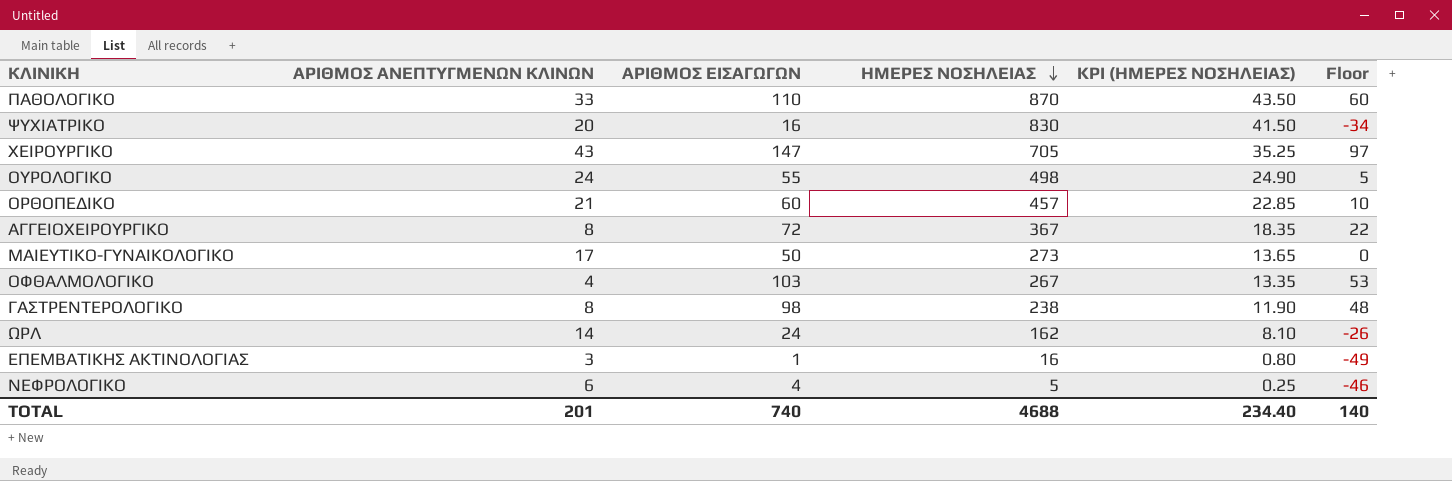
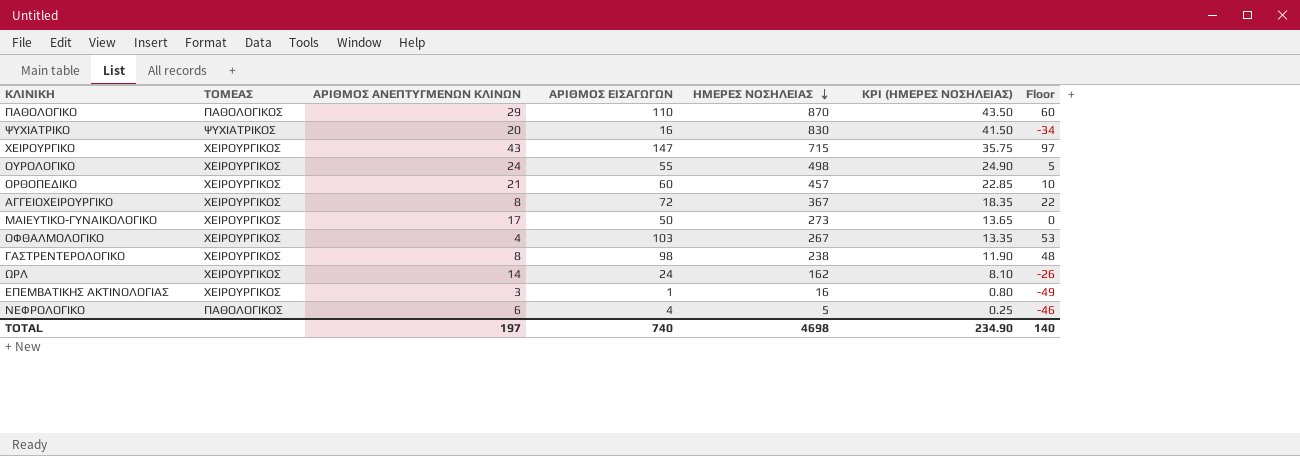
column ΤΟΜΕΑΣ | position: none -> 2
ΠΑΘΟΛΟΓΙΚΟ | ΑΡΙΘΜΟΣ ΑΝΕΠΤΥΓΜΕΝΩΝ ΚΛΙΝΩΝ: 33 -> 29
ΧΕΙΡΟΥΡΓΙΚΟ | ΗΜΕΡΕΣ ΝΟΣΗΛΕΙΑΣ: 705 -> 715
ΧΕΙΡΟΥΡΓΙΚΟ | KPI (ΗΜΕΡΕΣ ΝΟΣΗΛΕΙΑΣ): 35.25 -> 35.75
TOTAL | ΑΡΙΘΜΟΣ ΑΝΕΠΤΥΓΜΕΝΩΝ ΚΛΙΝΩΝ: 201 -> 197
TOTAL | ΗΜΕΡΕΣ ΝΟΣΗΛΕΙΑΣ: 4688 -> 4698
TOTAL | KPI (ΗΜΕΡΕΣ ΝΟΣΗΛΕΙΑΣ): 234.40 -> 234.90

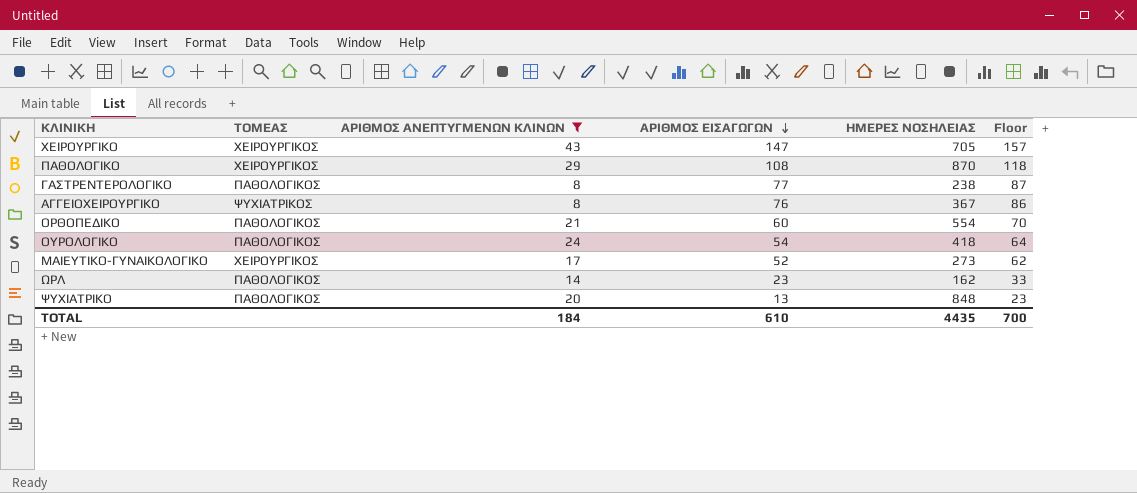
filter: none -> ΑΡΙΘΜΟΣ ΑΝΕΠΤΥΓΜΕΝΩΝ ΚΛΙΝΩΝ >= 8
row order: ΗΜΕΡΕΣ ΝΟΣΗΛΕΙΑΣ descending -> ΑΡΙΘΜΟΣ ΕΙΣΑΓΩΓΩΝ descending
column KPI (ΗΜΕΡΕΣ ΝΟΣΗΛΕΙΑΣ) | formula: [ΗΜΕΡΕΣ ΝΟΣΗΛΕΙΑΣ] * 0.05 -> none
column Floor | formula: [ΑΡΙΘΜΟΣ ΕΙΣΑΓΩΓΩΝ] - 50 -> [ΑΡΙΘΜΟΣ ΕΙΣΑΓΩΓΩΝ] + 10
ΧΕΙΡΟΥΡΓΙΚΟ | ΗΜΕΡΕΣ ΝΟΣΗΛΕΙΑΣ: 715 -> 705
ΠΑΘΟΛΟΓΙΚΟ | ΤΟΜΕΑΣ: ΠΑΘΟΛΟΓΙΚΟΣ -> ΧΕΙΡΟΥΡΓΙΚΟΣ
ΠΑΘΟΛΟΓΙΚΟ | ΑΡΙΘΜΟΣ ΕΙΣΑΓΩΓΩΝ: 110 -> 108
ΓΑΣΤΡΕΝΤΕΡΟΛΟΓΙΚΟ | ΤΟΜΕΑΣ: ΧΕΙΡΟΥΡΓΙΚΟΣ -> ΠΑΘΟΛΟΓΙΚΟΣ
ΓΑΣΤΡΕΝΤΕΡΟΛΟΓΙΚΟ | ΑΡΙΘΜΟΣ ΕΙΣΑΓΩΓΩΝ: 98 -> 77
ΑΓΓΕΙΟΧΕΙΡΟΥΡΓΙΚΟ | ΤΟΜΕΑΣ: ΧΕΙΡΟΥΡΓΙΚΟΣ -> ΨΥΧΙΑΤΡΙΚΟΣ
ΑΓΓΕΙΟΧΕΙΡΟΥΡΓΙΚΟ | ΑΡΙΘΜΟΣ ΕΙΣΑΓΩΓΩΝ: 72 -> 76
ΟΡΘΟΠΕΔΙΚΟ | ΤΟΜΕΑΣ: ΧΕΙΡΟΥΡΓΙΚΟΣ -> ΠΑΘΟΛΟΓΙΚΟΣ
ΟΡΘΟΠΕΔΙΚΟ | ΗΜΕΡΕΣ ΝΟΣΗΛΕΙΑΣ: 457 -> 554
ΟΥΡΟΛΟΓΙΚΟ | ΤΟΜΕΑΣ: ΧΕΙΡΟΥΡΓΙΚΟΣ -> ΠΑΘΟΛΟΓΙΚΟΣ
ΟΥΡΟΛΟΓΙΚΟ | ΑΡΙΘΜΟΣ ΕΙΣΑΓΩΓΩΝ: 55 -> 54
ΟΥΡΟΛΟΓΙΚΟ | ΗΜΕΡΕΣ ΝΟΣΗΛΕΙΑΣ: 498 -> 418
ΜΑΙΕΥΤΙΚΟ-ΓΥΝΑΙΚΟΛΟΓΙΚΟ | ΑΡΙΘΜΟΣ ΕΙΣΑΓΩΓΩΝ: 50 -> 52
ΩΡΛ | ΤΟΜΕΑΣ: ΧΕΙΡΟΥΡΓΙΚΟΣ -> ΠΑΘΟΛΟΓΙΚΟΣ
ΩΡΛ | ΑΡΙΘΜΟΣ ΕΙΣΑΓΩΓΩΝ: 24 -> 23
ΨΥΧΙΑΤΡΙΚΟ | ΤΟΜΕΑΣ: ΨΥΧΙΑΤΡΙΚΟΣ -> ΠΑΘΟΛΟΓΙΚΟΣ
ΨΥΧΙΑΤΡΙΚΟ | ΑΡΙΘΜΟΣ ΕΙΣΑΓΩΓΩΝ: 16 -> 13
ΨΥΧΙΑΤΡΙΚΟ | ΗΜΕΡΕΣ ΝΟΣΗΛΕΙΑΣ: 830 -> 848
TOTAL | ΑΡΙΘΜΟΣ ΑΝΕΠΤΥΓΜΕΝΩΝ ΚΛΙΝΩΝ: 197 -> 184
TOTAL | ΑΡΙΘΜΟΣ ΕΙΣΑΓΩΓΩΝ: 740 -> 610
TOTAL | ΗΜΕΡΕΣ ΝΟΣΗΛΕΙΑΣ: 4698 -> 4435
TOTAL | Floor: 140 -> 700

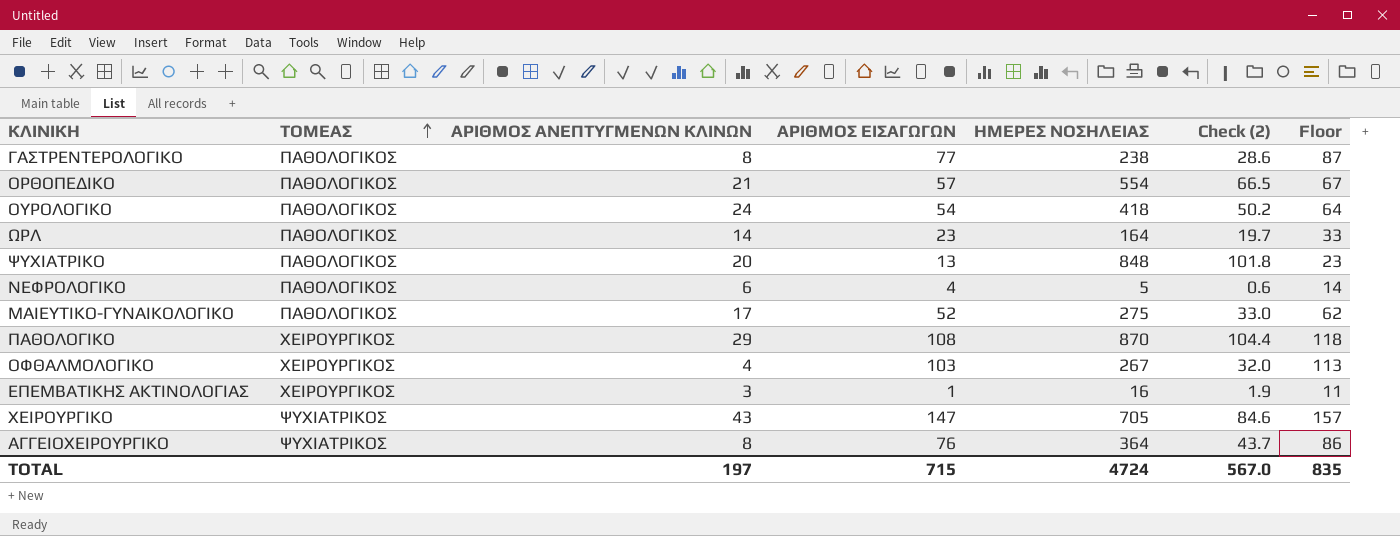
filter: ΑΡΙΘΜΟΣ ΑΝΕΠΤΥΓΜΕΝΩΝ ΚΛΙΝΩΝ >= 8 -> none
row order: ΑΡΙΘΜΟΣ ΕΙΣΑΓΩΓΩΝ descending -> ΤΟΜΕΑΣ ascending
column Check (2) | formula: none -> [ΗΜΕΡΕΣ ΝΟΣΗΛΕΙΑΣ] * 0.12
ΟΡΘΟΠΕΔΙΚΟ | ΑΡΙΘΜΟΣ ΕΙΣΑΓΩΓΩΝ: 60 -> 57
ΟΡΘΟΠΕΔΙΚΟ | Floor: 70 -> 67
ΩΡΛ | ΗΜΕΡΕΣ ΝΟΣΗΛΕΙΑΣ: 162 -> 164
ΜΑΙΕΥΤΙΚΟ-ΓΥΝΑΙΚΟΛΟΓΙΚΟ | ΤΟΜΕΑΣ: ΧΕΙΡΟΥΡΓΙΚΟΣ -> ΠΑΘΟΛΟΓΙΚΟΣ
ΜΑΙΕΥΤΙΚΟ-ΓΥΝΑΙΚΟΛΟΓΙΚΟ | ΗΜΕΡΕΣ ΝΟΣΗΛΕΙΑΣ: 273 -> 275
ΧΕΙΡΟΥΡΓΙΚΟ | ΤΟΜΕΑΣ: ΧΕΙΡΟΥΡΓΙΚΟΣ -> ΨΥΧΙΑΤΡΙΚΟΣ
ΑΓΓΕΙΟΧΕΙΡΟΥΡΓΙΚΟ | ΗΜΕΡΕΣ ΝΟΣΗΛΕΙΑΣ: 367 -> 364
TOTAL | ΑΡΙΘΜΟΣ ΑΝΕΠΤΥΓΜΕΝΩΝ ΚΛΙΝΩΝ: 184 -> 197
TOTAL | ΑΡΙΘΜΟΣ ΕΙΣΑΓΩΓΩΝ: 610 -> 715
TOTAL | ΗΜΕΡΕΣ ΝΟΣΗΛΕΙΑΣ: 4435 -> 4724
TOTAL | Floor: 700 -> 835

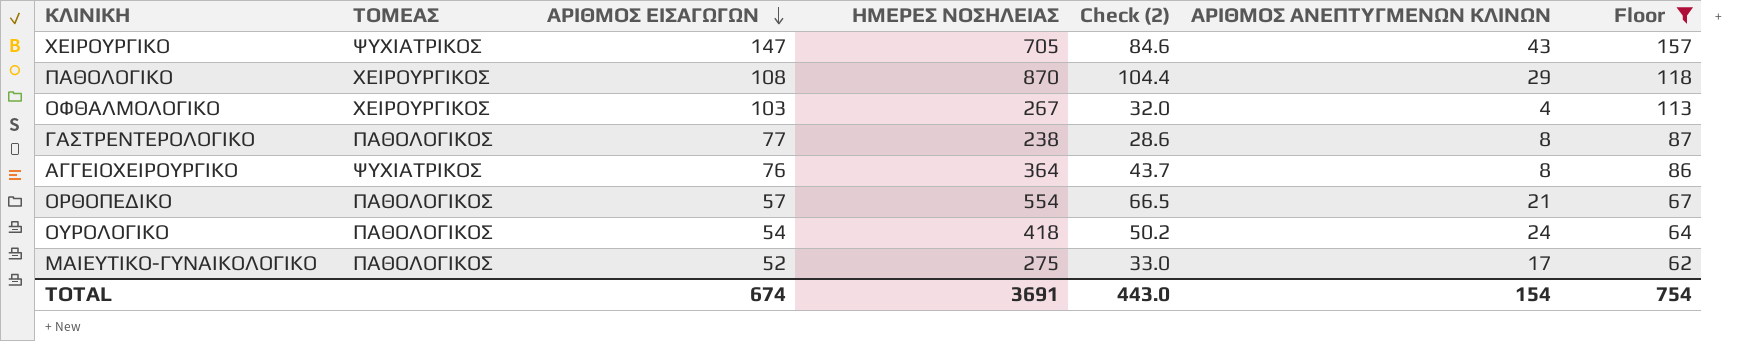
filter: none -> Floor >= 62
row order: ΤΟΜΕΑΣ ascending -> ΑΡΙΘΜΟΣ ΕΙΣΑΓΩΓΩΝ descending
column ΑΡΙΘΜΟΣ ΑΝΕΠΤΥΓΜΕΝΩΝ ΚΛΙΝΩΝ | position: 3 -> 6
TOTAL | ΑΡΙΘΜΟΣ ΕΙΣΑΓΩΓΩΝ: 715 -> 674
TOTAL | ΗΜΕΡΕΣ ΝΟΣΗΛΕΙΑΣ: 4724 -> 3691
TOTAL | Check (2): 567.0 -> 443.0
TOTAL | ΑΡΙΘΜΟΣ ΑΝΕΠΤΥΓΜΕΝΩΝ ΚΛΙΝΩΝ: 197 -> 154
TOTAL | Floor: 835 -> 754

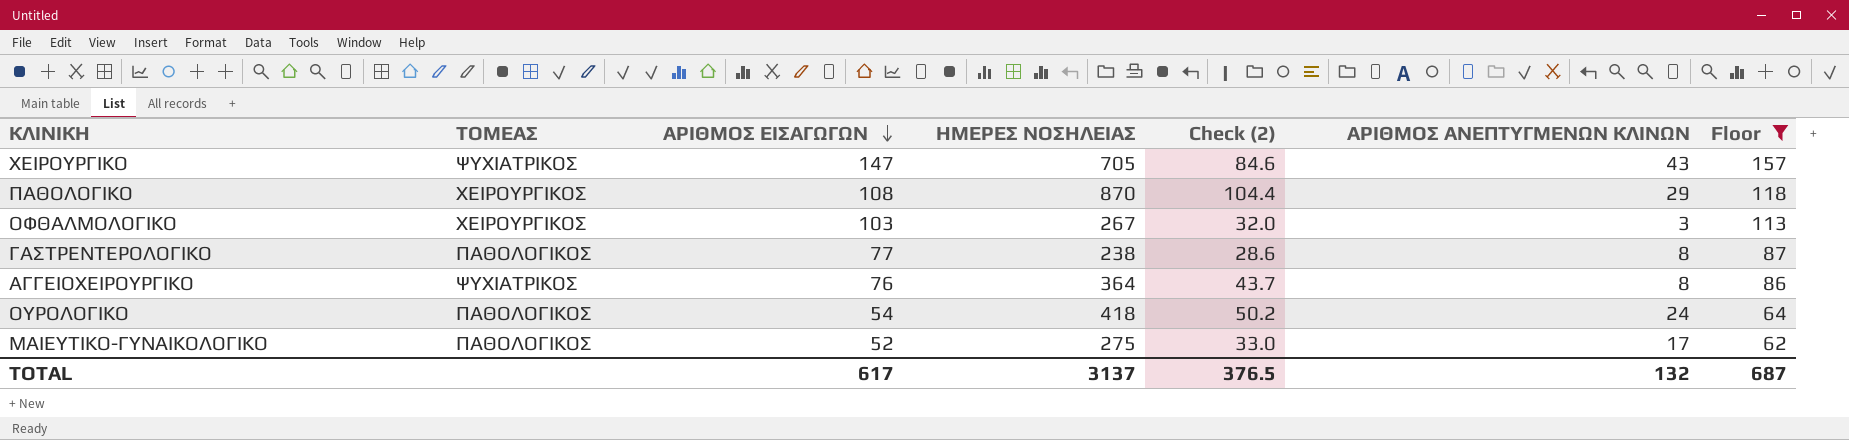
row ΟΡΘΟΠΕΔΙΚΟ: ΠΑΘΟΛΟΓΙΚΟΣ | 57 | 554 | 66.5 | 21 | 67 -> none
ΟΦΘΑΛΜΟΛΟΓΙΚΟ | ΑΡΙΘΜΟΣ ΑΝΕΠΤΥΓΜΕΝΩΝ ΚΛΙΝΩΝ: 4 -> 3
TOTAL | ΑΡΙΘΜΟΣ ΕΙΣΑΓΩΓΩΝ: 674 -> 617
TOTAL | ΗΜΕΡΕΣ ΝΟΣΗΛΕΙΑΣ: 3691 -> 3137
TOTAL | Check (2): 443.0 -> 376.5
TOTAL | ΑΡΙΘΜΟΣ ΑΝΕΠΤΥΓΜΕΝΩΝ ΚΛΙΝΩΝ: 154 -> 132
TOTAL | Floor: 754 -> 687

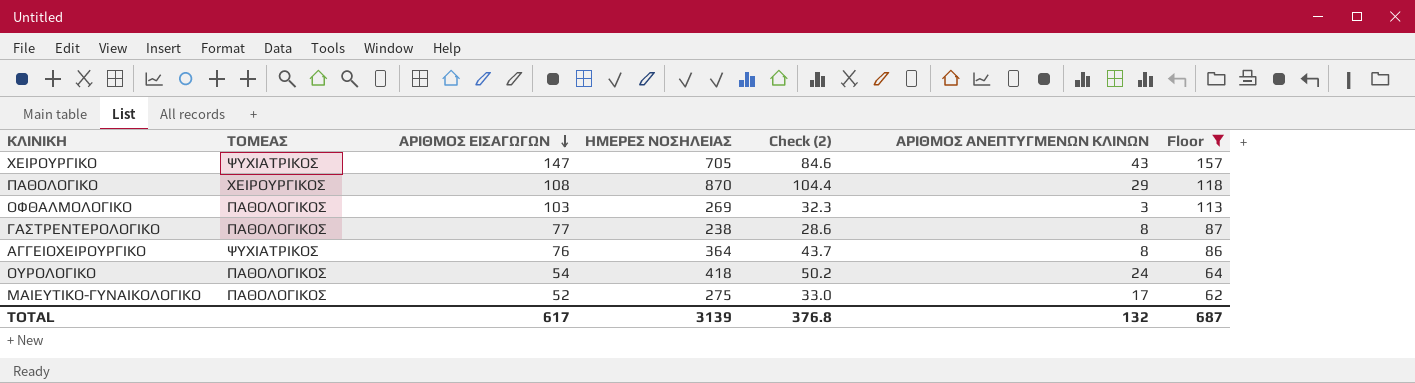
ΟΦΘΑΛΜΟΛΟΓΙΚΟ | ΤΟΜΕΑΣ: ΧΕΙΡΟΥΡΓΙΚΟΣ -> ΠΑΘΟΛΟΓΙΚΟΣ
ΟΦΘΑΛΜΟΛΟΓΙΚΟ | ΗΜΕΡΕΣ ΝΟΣΗΛΕΙΑΣ: 267 -> 269
ΟΦΘΑΛΜΟΛΟΓΙΚΟ | Check (2): 32.0 -> 32.3
TOTAL | ΗΜΕΡΕΣ ΝΟΣΗΛΕΙΑΣ: 3137 -> 3139
TOTAL | Check (2): 376.5 -> 376.8

